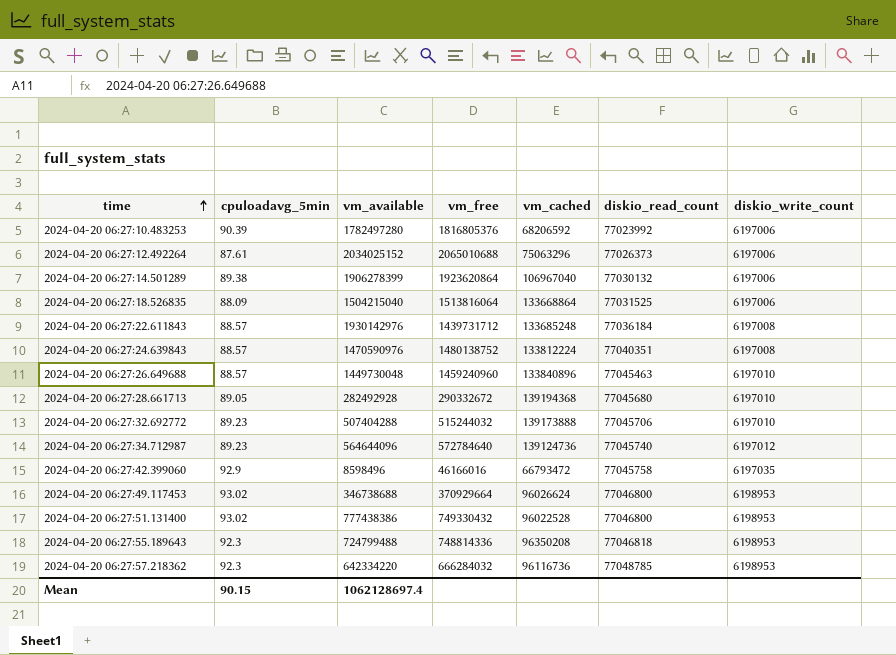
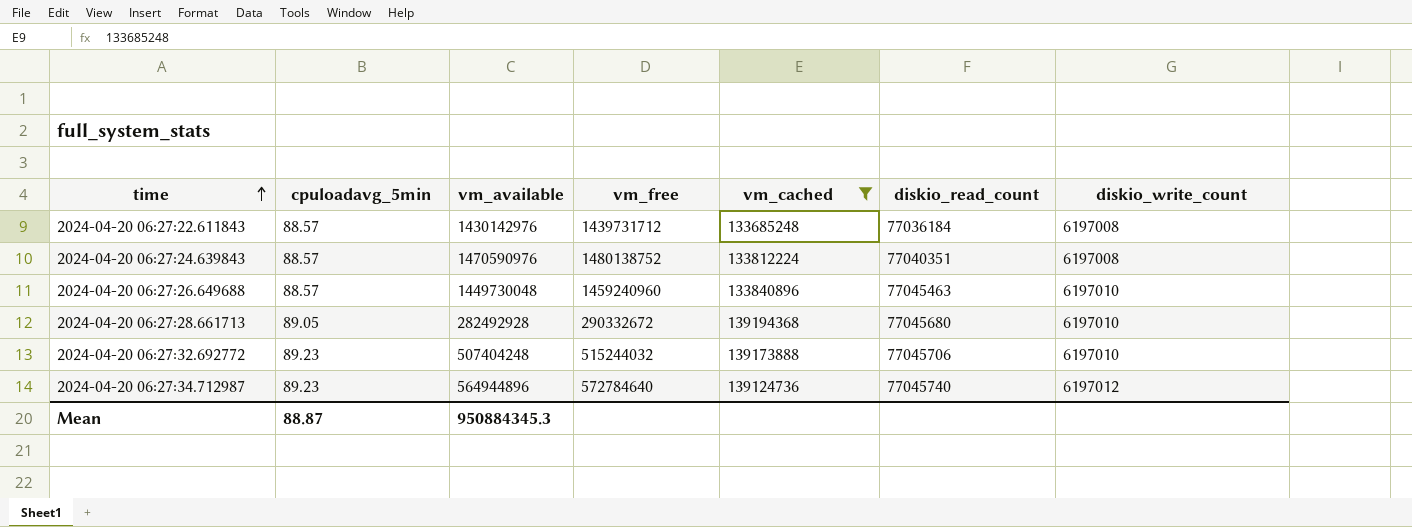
filter: none -> vm_cached >= 133685248
2024-04-20 06:27:22.611843 | vm_available: 1930142976 -> 1430142976
2024-04-20 06:27:32.692772 | vm_available: 507404288 -> 507404248
2024-04-20 06:27:34.712987 | vm_available: 564644096 -> 564944896
Mean | cpuloadavg_5min: 90.15 -> 88.87
Mean | vm_available: 1062128697.4 -> 950884345.3

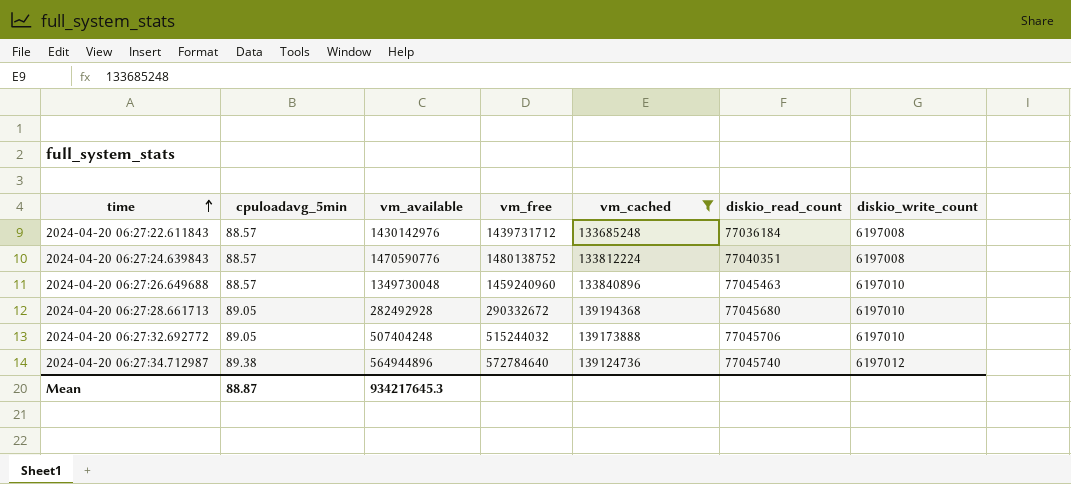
2024-04-20 06:27:24.639843 | vm_available: 1470590976 -> 1470590776
2024-04-20 06:27:26.649688 | vm_available: 1449730048 -> 1349730048
2024-04-20 06:27:32.692772 | cpuloadavg_5min: 89.23 -> 89.05
2024-04-20 06:27:34.712987 | cpuloadavg_5min: 89.23 -> 89.38
Mean | vm_available: 950884345.3 -> 934217645.3

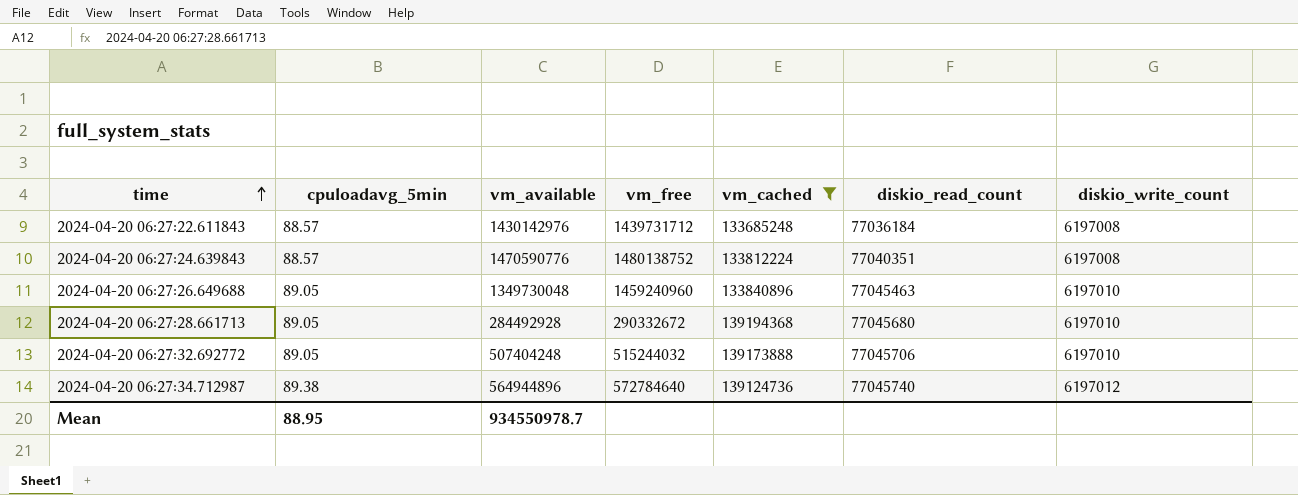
2024-04-20 06:27:26.649688 | cpuloadavg_5min: 88.57 -> 89.05
2024-04-20 06:27:28.661713 | vm_available: 282492928 -> 284492928
Mean | cpuloadavg_5min: 88.87 -> 88.95
Mean | vm_available: 934217645.3 -> 934550978.7

